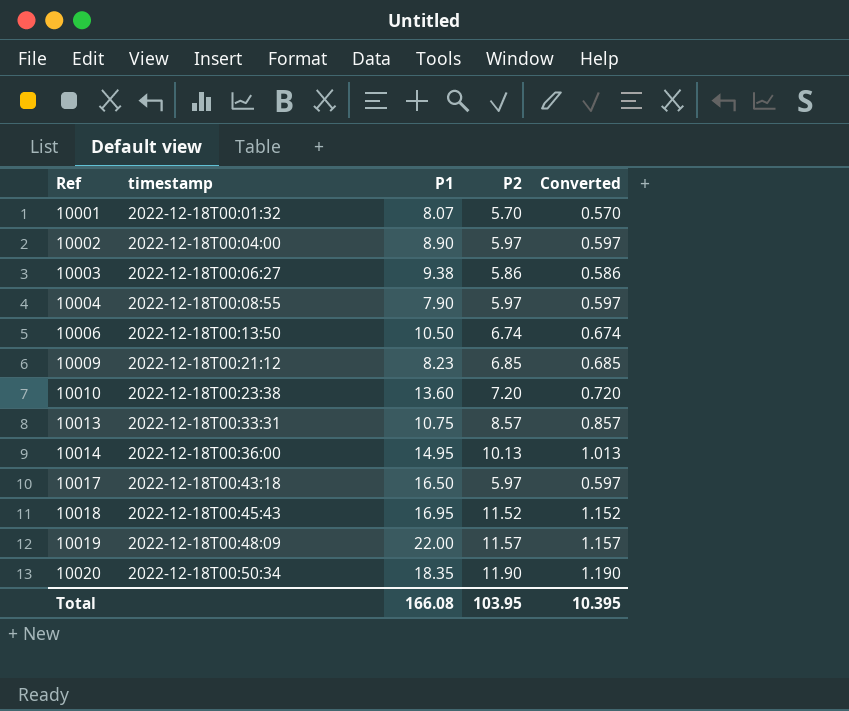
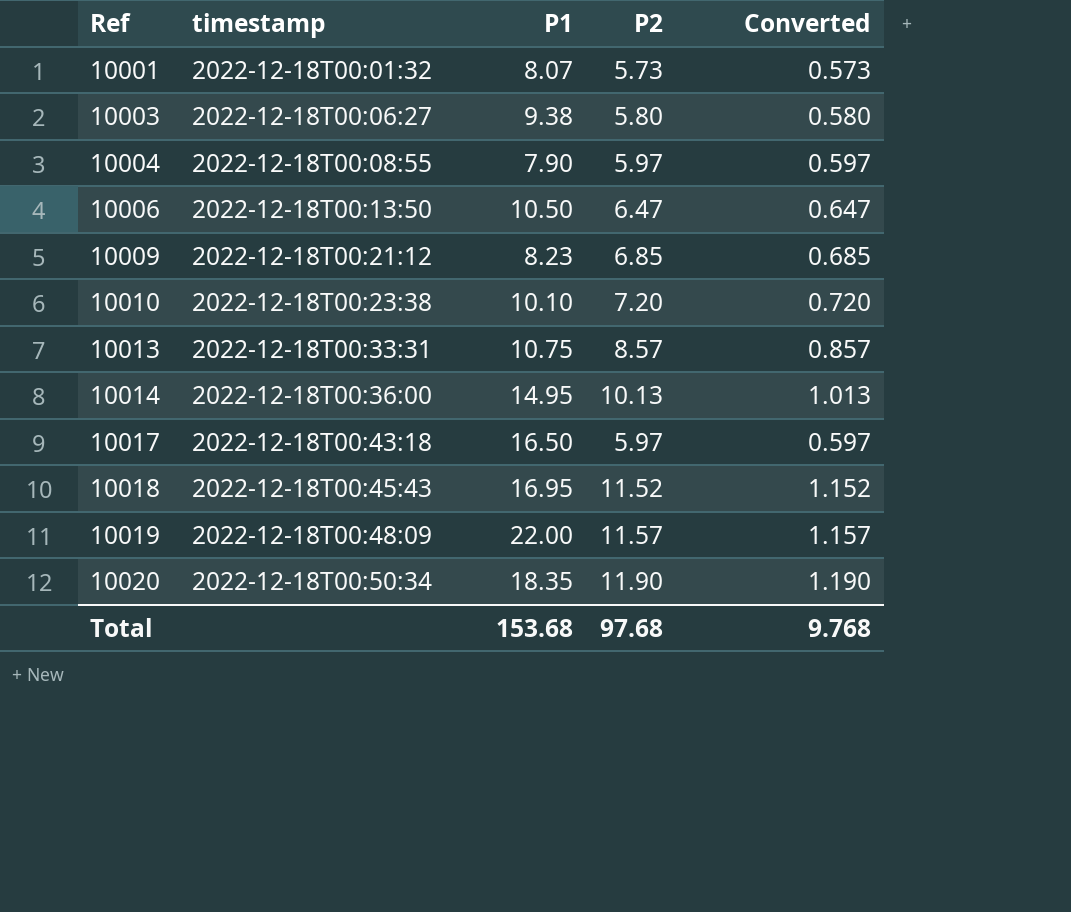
row 10002: 2022-12-18T00:04:00 | 8.90 | 5.97 | 0.597 -> none
10001 | P2: 5.70 -> 5.73
10001 | Converted: 0.570 -> 0.573
10003 | P2: 5.86 -> 5.80
10003 | Converted: 0.586 -> 0.580
10006 | P2: 6.74 -> 6.47
10006 | Converted: 0.674 -> 0.647
10010 | P1: 13.60 -> 10.10
Total | P1: 166.08 -> 153.68
Total | P2: 103.95 -> 97.68
Total | Converted: 10.395 -> 9.768

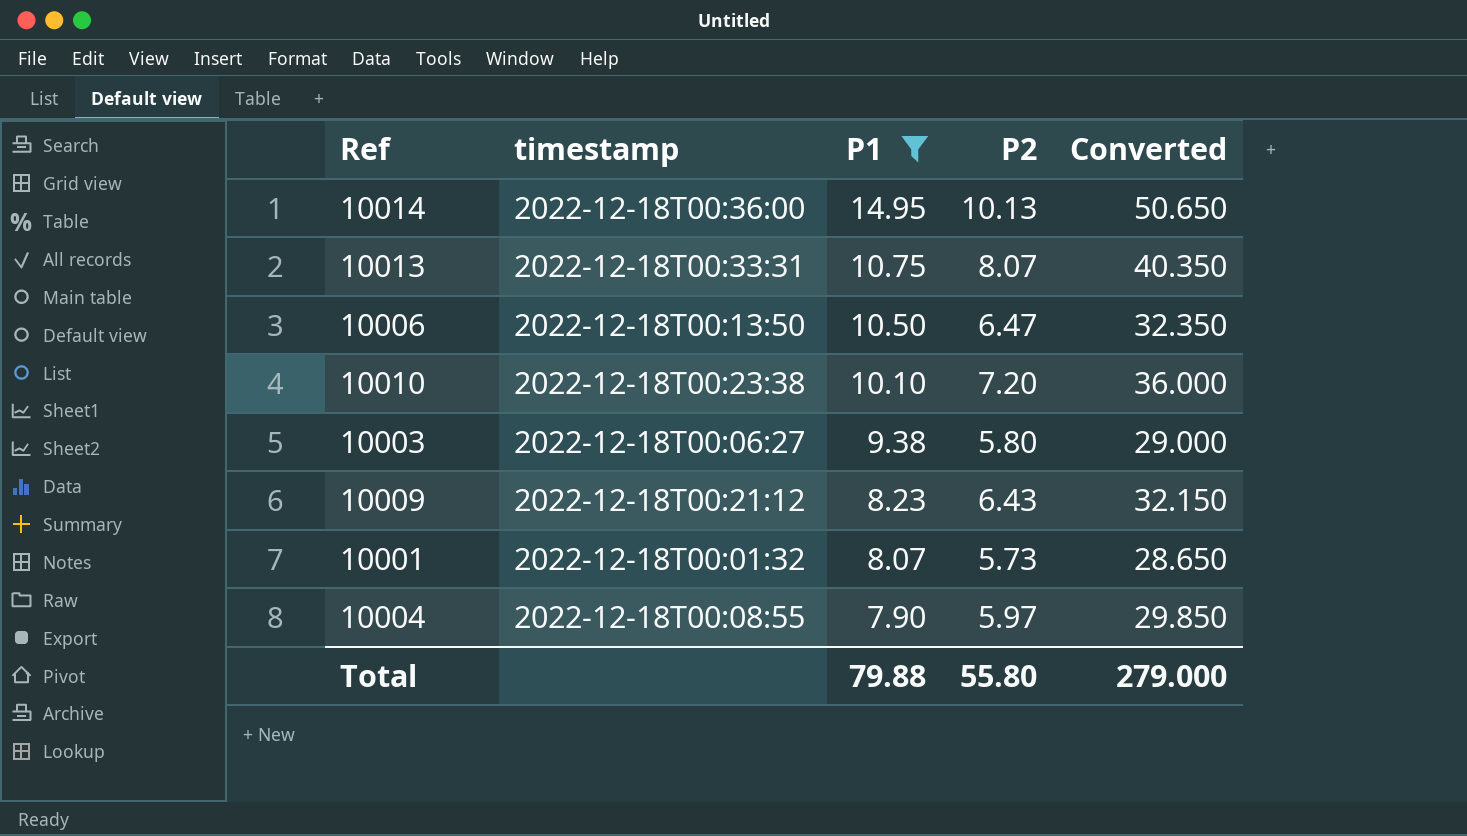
filter: none -> P1 <= 14.95
row order: Ref ascending -> P1 descending
column Converted | formula: [P2] * 0.1 -> [P2] * 5
10013 | P2: 8.57 -> 8.07
10009 | P2: 6.85 -> 6.43
Total | P1: 153.68 -> 79.88
Total | P2: 97.68 -> 55.80
Total | Converted: 9.768 -> 279.000

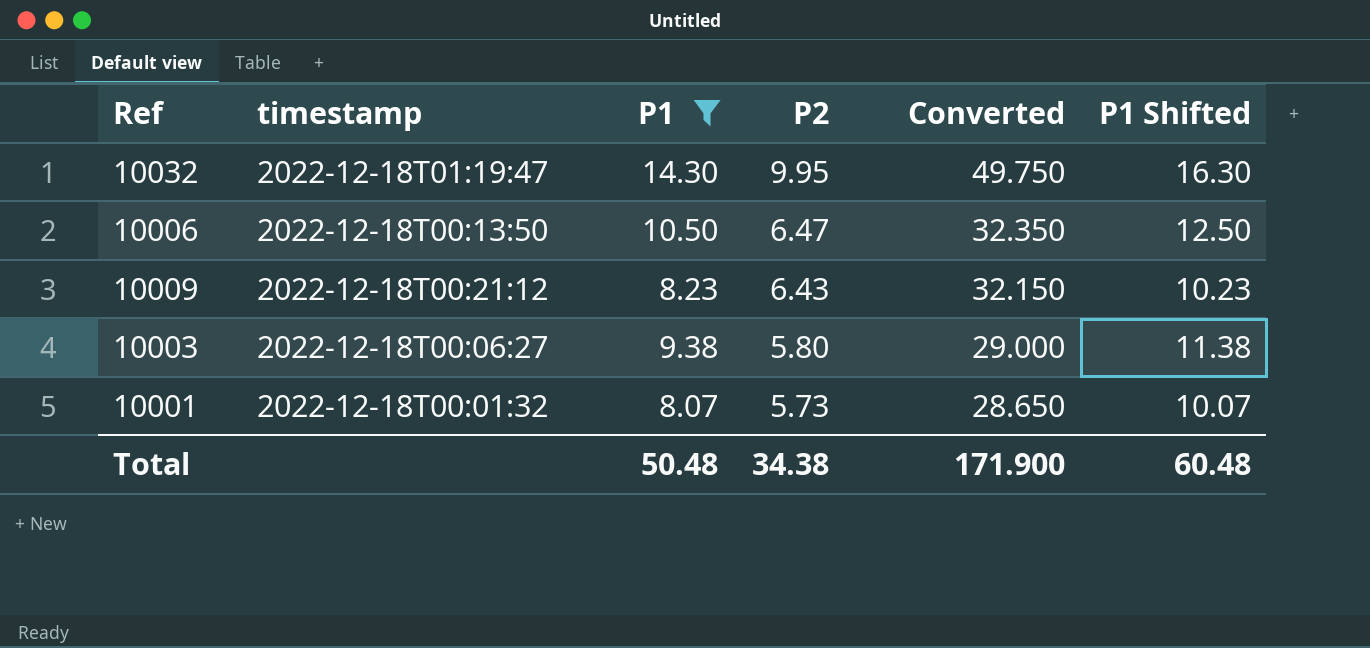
row order: P1 descending -> P2 descending
column P1 Shifted | formula: none -> [P1] + 2
row 10014: 2022-12-18T00:36:00 | 14.95 | 10.13 | 50.650 -> none
row 10013: 2022-12-18T00:33:31 | 10.75 | 8.07 | 40.350 -> none
row 10010: 2022-12-18T00:23:38 | 10.10 | 7.20 | 36.000 -> none
row 10004: 2022-12-18T00:08:55 | 7.90 | 5.97 | 29.850 -> none
row 10032: none -> 2022-12-18T01:19:47 | 14.30 | 9.95 | 49.750 | 16.30
Total | P1: 79.88 -> 50.48
Total | P2: 55.80 -> 34.38
Total | Converted: 279.000 -> 171.900

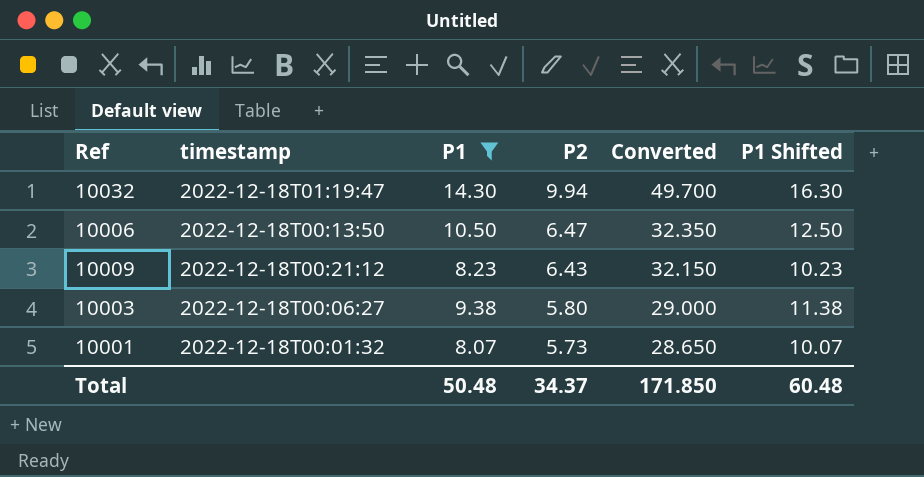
10032 | P2: 9.95 -> 9.94
10032 | Converted: 49.750 -> 49.700
Total | P2: 34.38 -> 34.37
Total | Converted: 171.900 -> 171.850

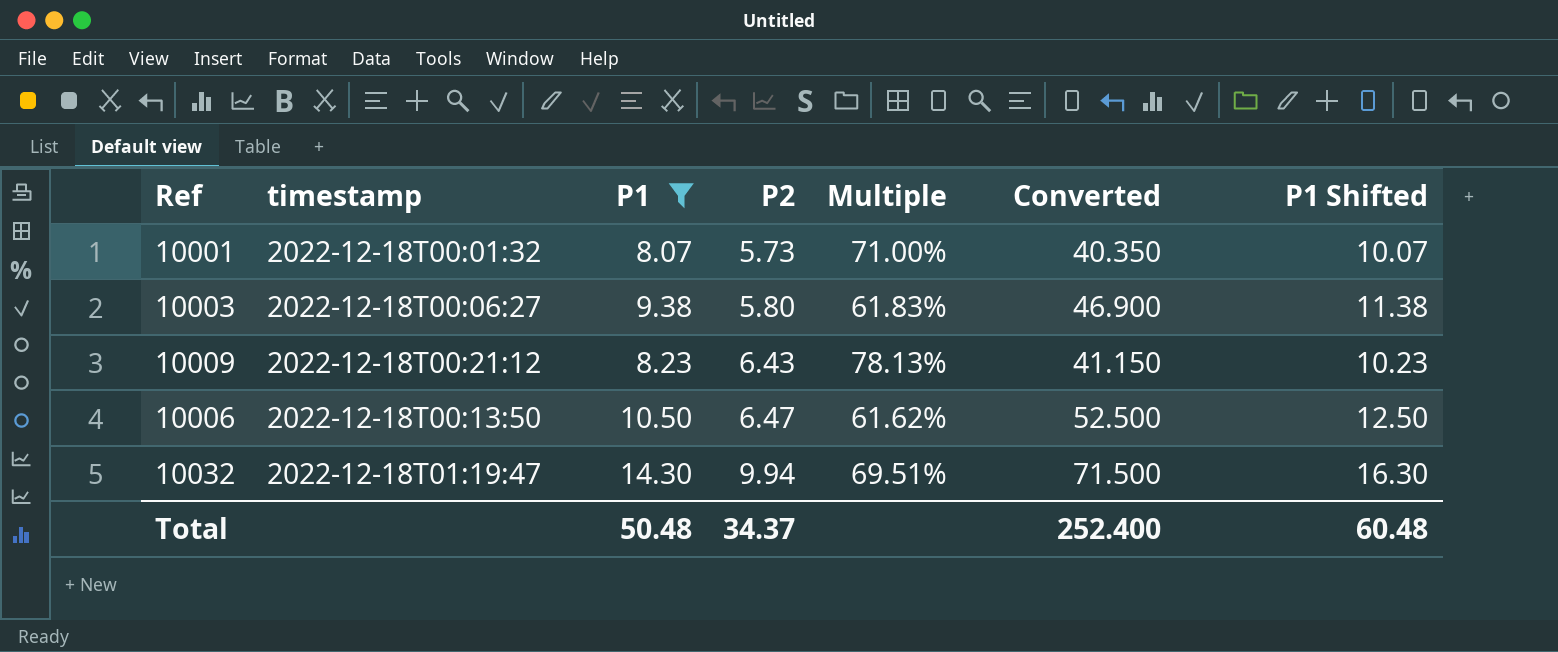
row order: P2 descending -> P2 ascending
column Multiple | formula: none -> [P2] / [P1]
column Converted | formula: [P2] * 5 -> [P1] * 5
Total | Converted: 171.850 -> 252.400

